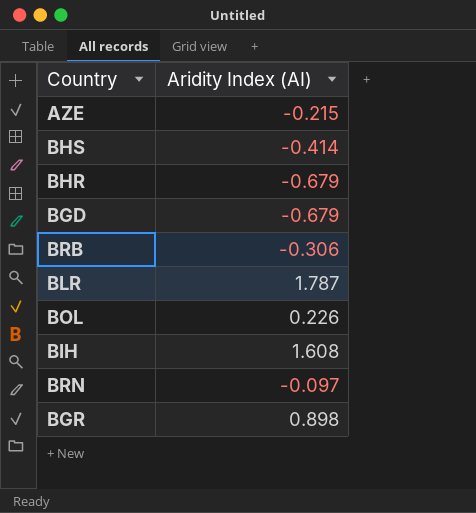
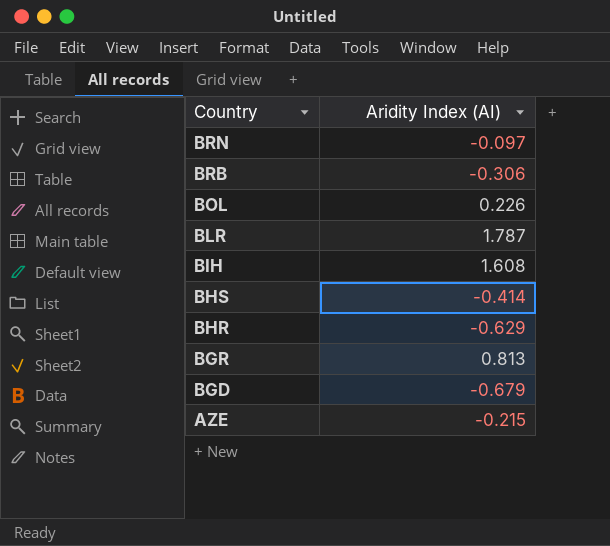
row order: none -> Country descending
BHR | Aridity Index (AI): -0.679 -> -0.629
BGR | Aridity Index (AI): 0.898 -> 0.813

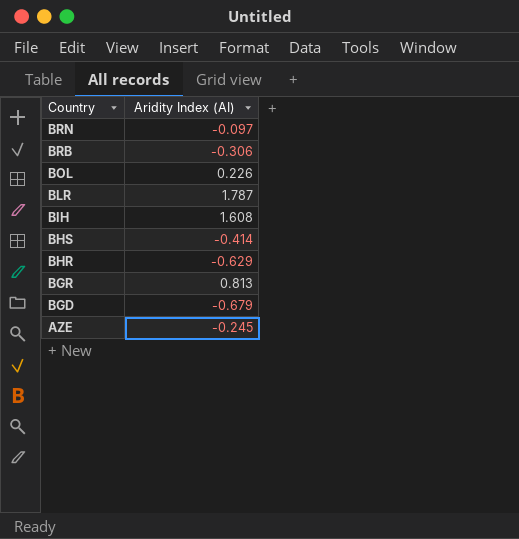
AZE | Aridity Index (AI): -0.215 -> -0.245

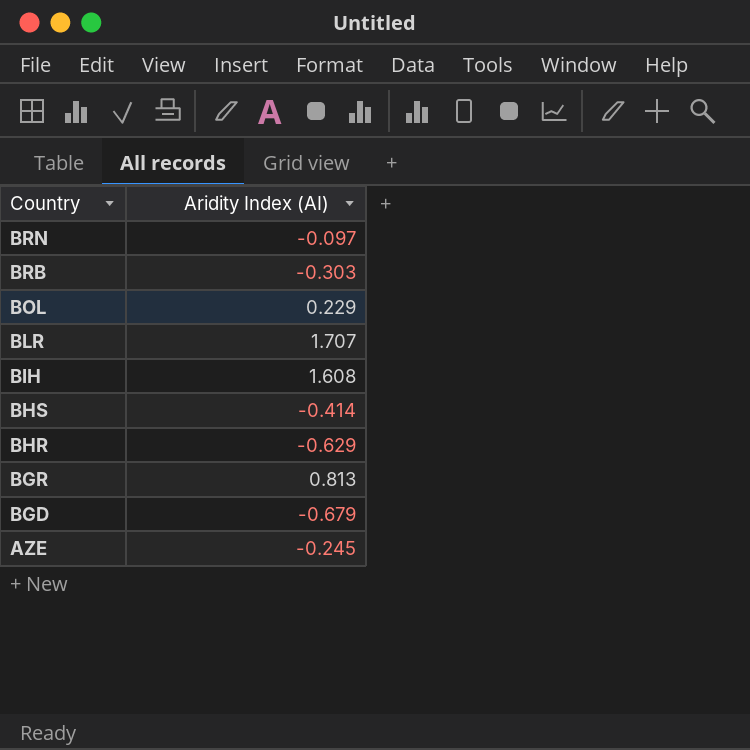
BRB | Aridity Index (AI): -0.306 -> -0.303
BOL | Aridity Index (AI): 0.226 -> 0.229
BLR | Aridity Index (AI): 1.787 -> 1.707

